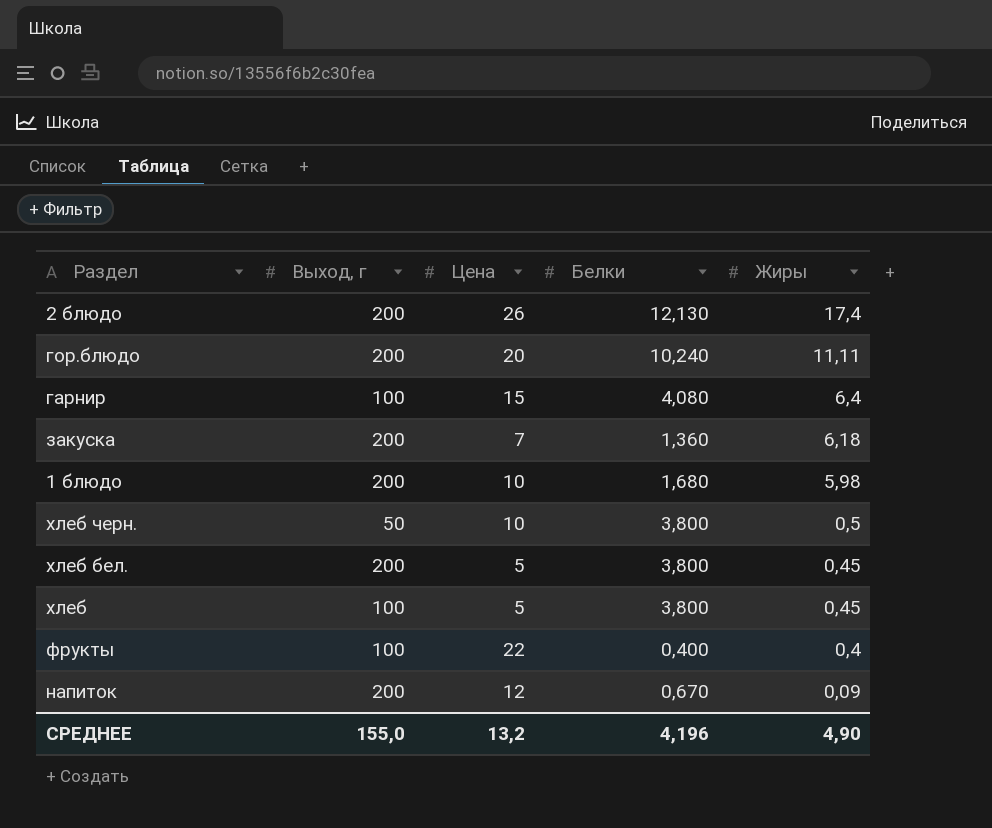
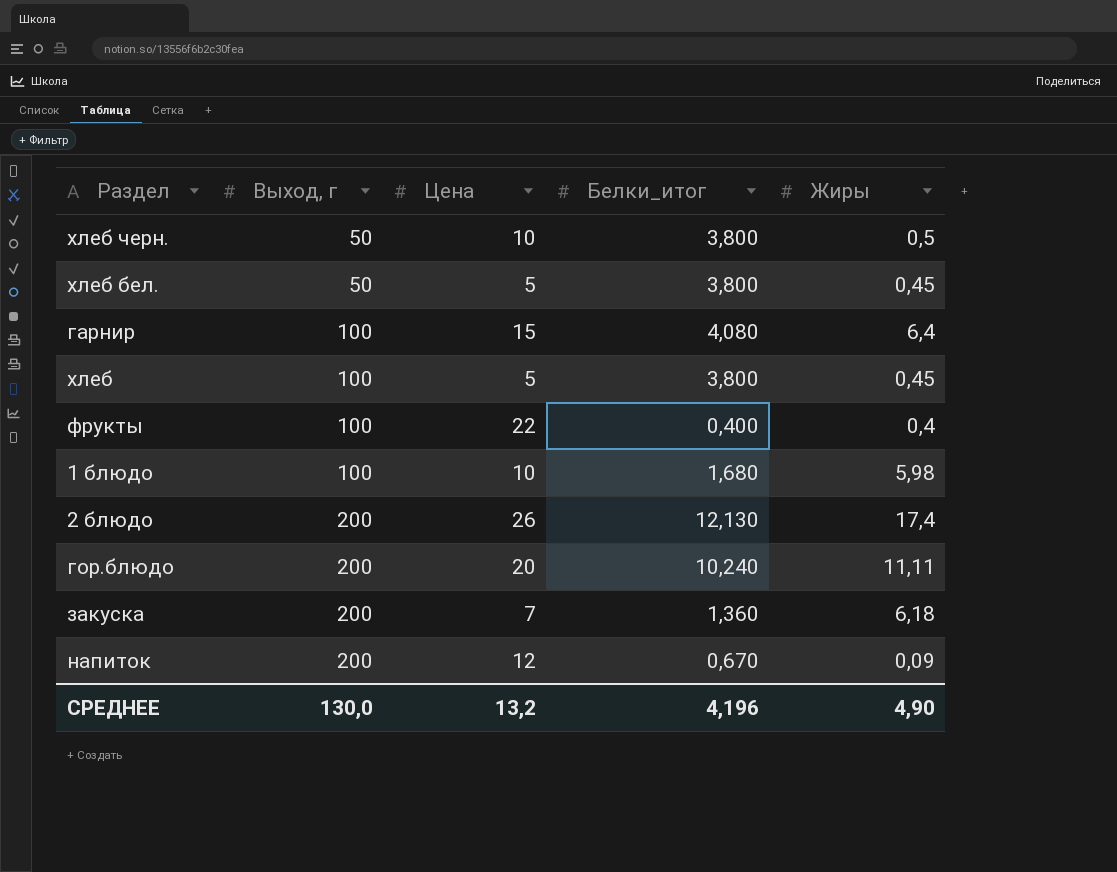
row order: Жиры descending -> Выход, г ascending
column name: Белки -> Белки_итог
хлеб бел. | Выход, г: 200 -> 50
1 блюдо | Выход, г: 200 -> 100
СРЕДНЕЕ | Выход, г: 155,0 -> 130,0

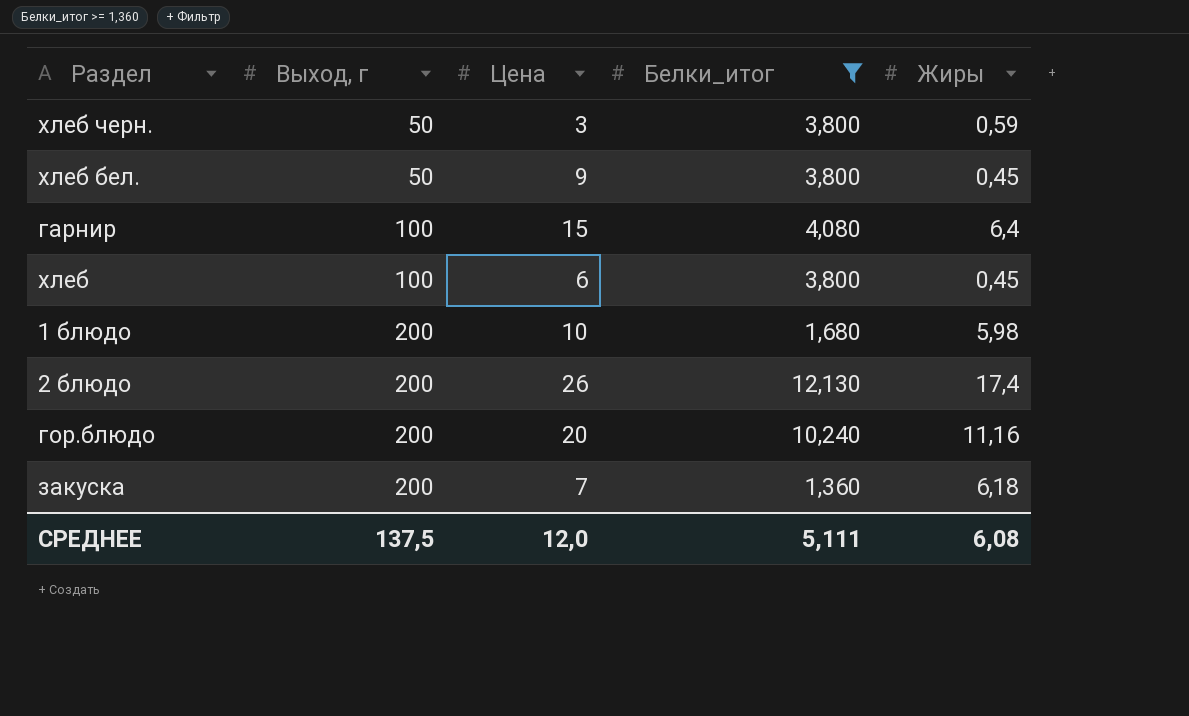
filter: none -> Белки_итог >= 1,360
хлеб черн. | Цена: 10 -> 3
хлеб черн. | Жиры: 0,5 -> 0,59
хлеб бел. | Цена: 5 -> 9
хлеб | Цена: 5 -> 6
1 блюдо | Выход, г: 100 -> 200
гор.блюдо | Жиры: 11,11 -> 11,16
СРЕДНЕЕ | Выход, г: 130,0 -> 137,5
СРЕДНЕЕ | Цена: 13,2 -> 12,0
СРЕДНЕЕ | Белки_итог: 4,196 -> 5,111
СРЕДНЕЕ | Жиры: 4,90 -> 6,08

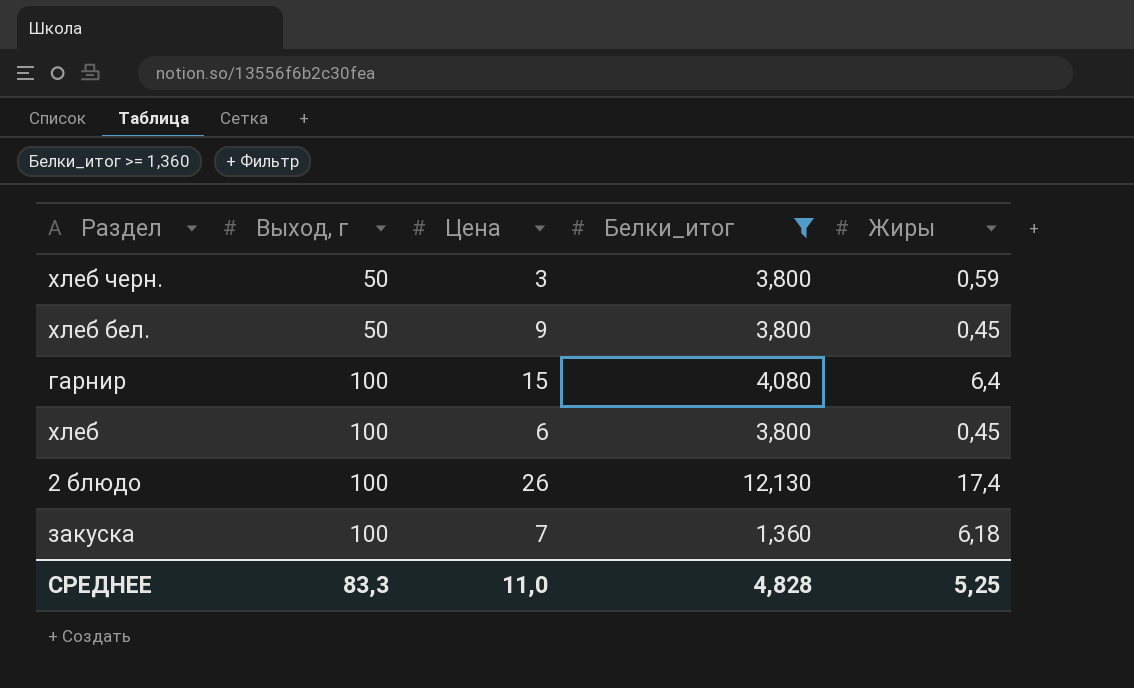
row 1 блюдо: 200 | 10 | 1,680 | 5,98 -> none
row гор.блюдо: 200 | 20 | 10,240 | 11,16 -> none
2 блюдо | Выход, г: 200 -> 100
закуска | Выход, г: 200 -> 100
СРЕДНЕЕ | Выход, г: 137,5 -> 83,3
СРЕДНЕЕ | Цена: 12,0 -> 11,0
СРЕДНЕЕ | Белки_итог: 5,111 -> 4,828
СРЕДНЕЕ | Жиры: 6,08 -> 5,25

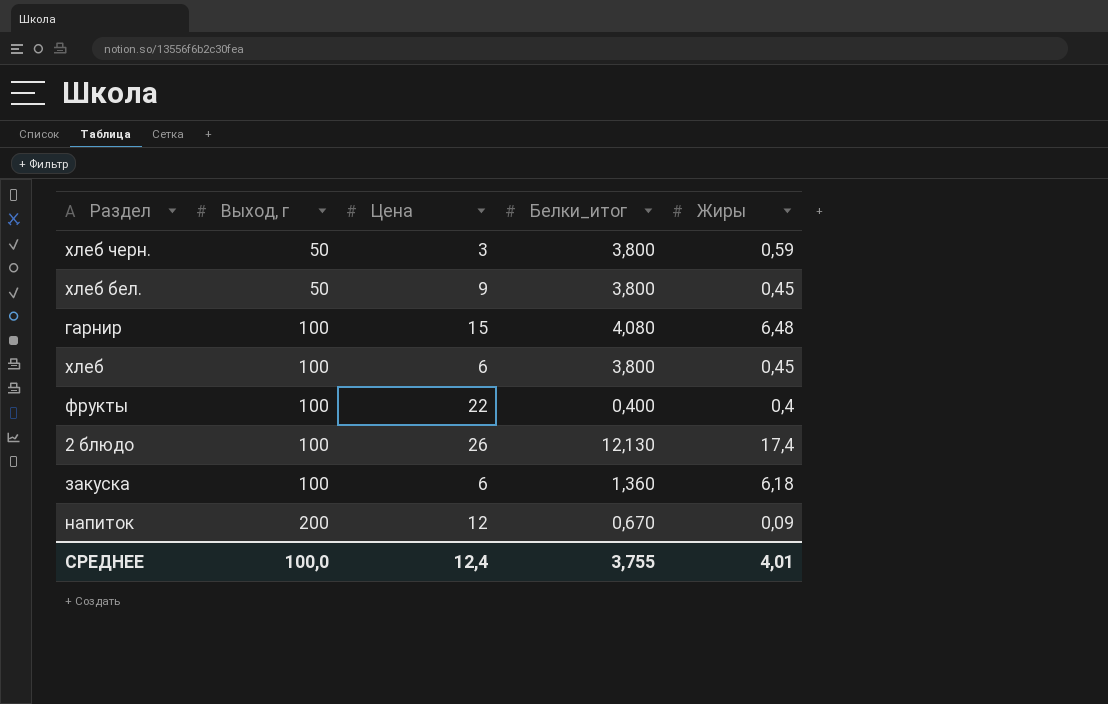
filter: Белки_итог >= 1,360 -> none
гарнир | Жиры: 6,4 -> 6,48
закуска | Цена: 7 -> 6
СРЕДНЕЕ | Выход, г: 83,3 -> 100,0
СРЕДНЕЕ | Цена: 11,0 -> 12,4
СРЕДНЕЕ | Белки_итог: 4,828 -> 3,755
СРЕДНЕЕ | Жиры: 5,25 -> 4,01

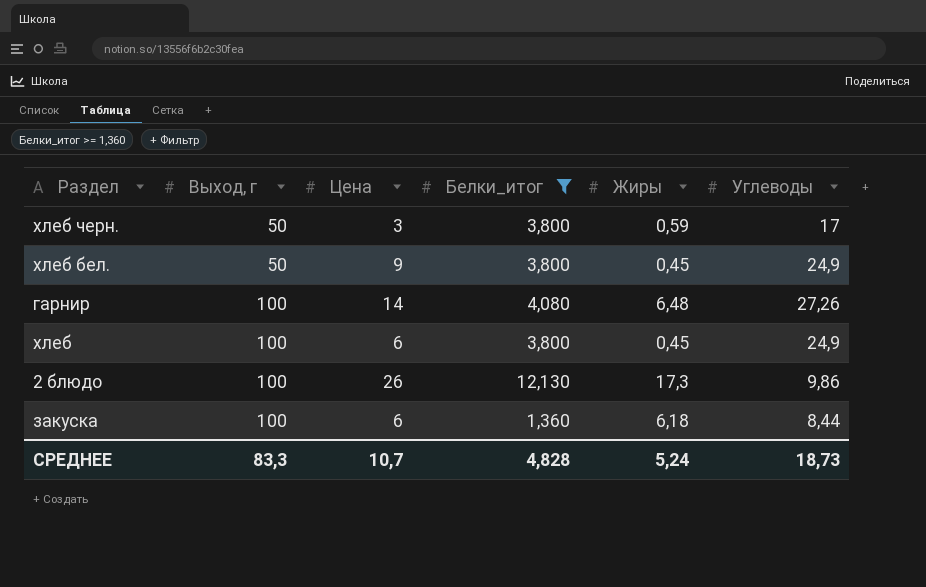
filter: none -> Белки_итог >= 1,360
column Углеводы | position: none -> 6
гарнир | Цена: 15 -> 14
2 блюдо | Жиры: 17,4 -> 17,3
СРЕДНЕЕ | Выход, г: 100,0 -> 83,3
СРЕДНЕЕ | Цена: 12,4 -> 10,7
СРЕДНЕЕ | Белки_итог: 3,755 -> 4,828
СРЕДНЕЕ | Жиры: 4,01 -> 5,24

